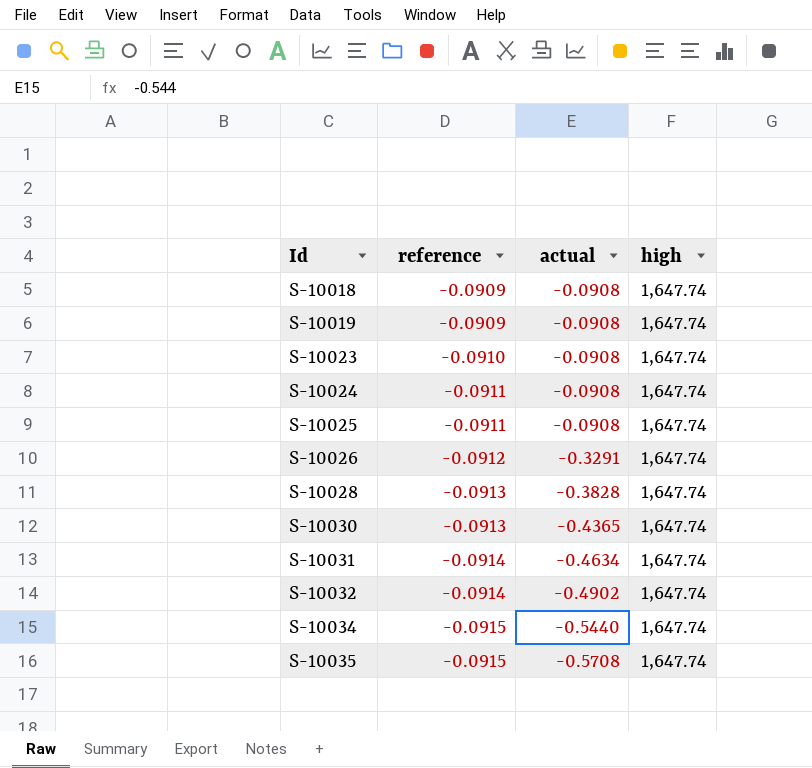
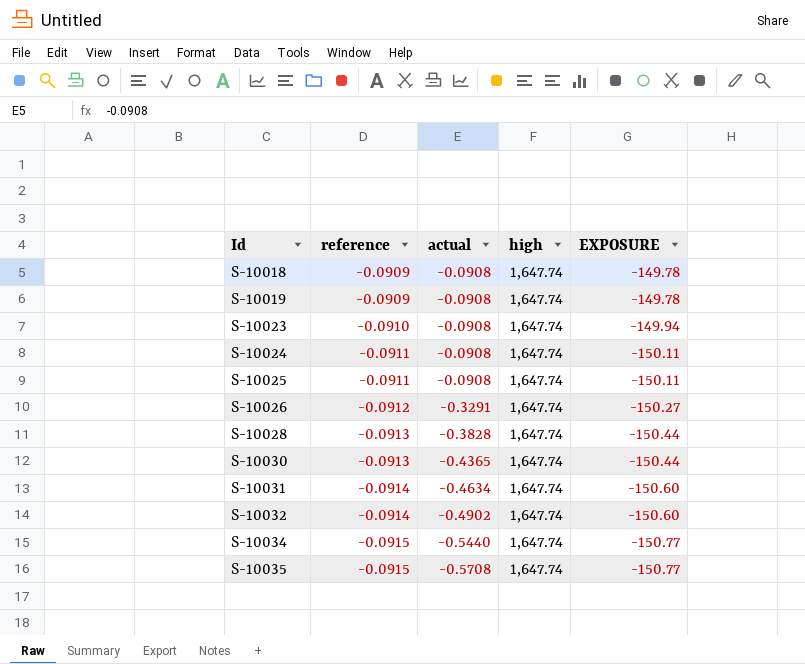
column EXPOSURE | formula: none -> [reference] * [high]

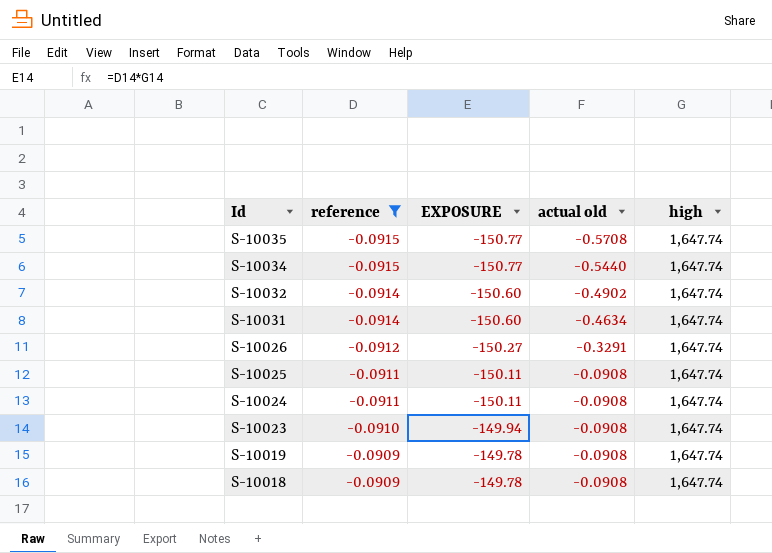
filter: none -> reference != -0.0913
row order: Id ascending -> Id descending
column EXPOSURE | position: 5 -> 3
column name: actual -> actual old

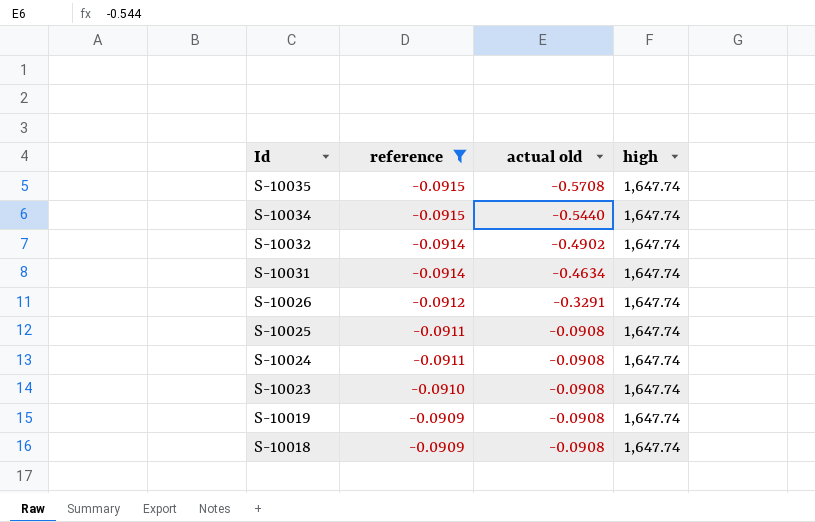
column EXPOSURE | formula: [reference] * [high] -> none

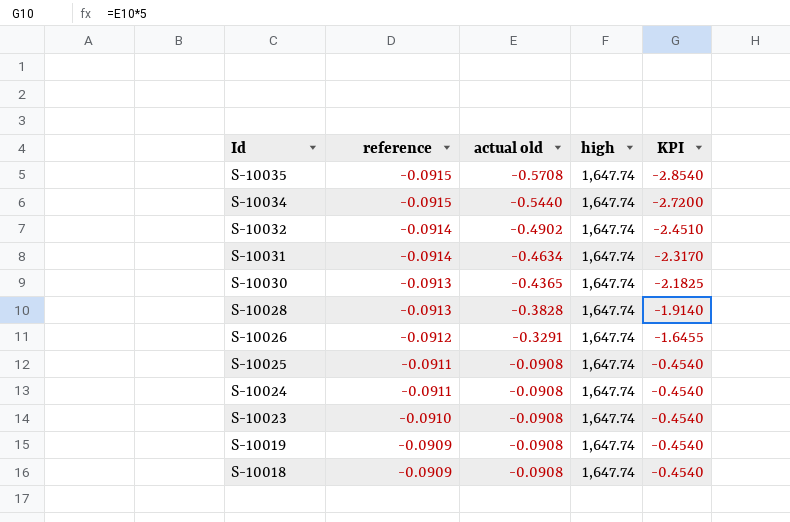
filter: reference != -0.0913 -> none
column KPI | formula: none -> [actual old] * 5

